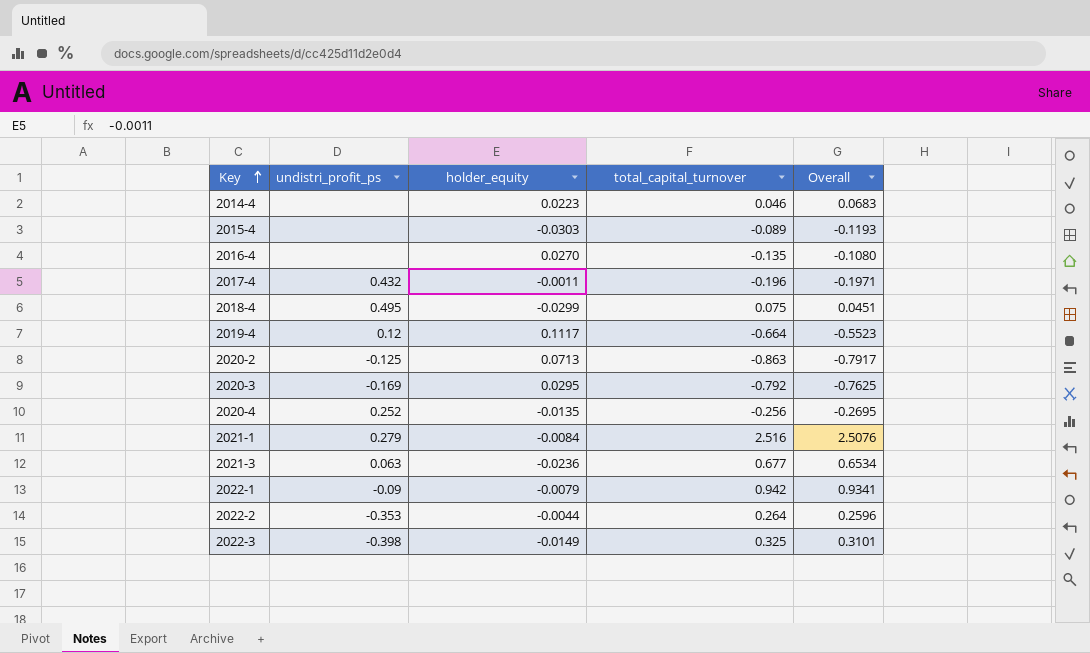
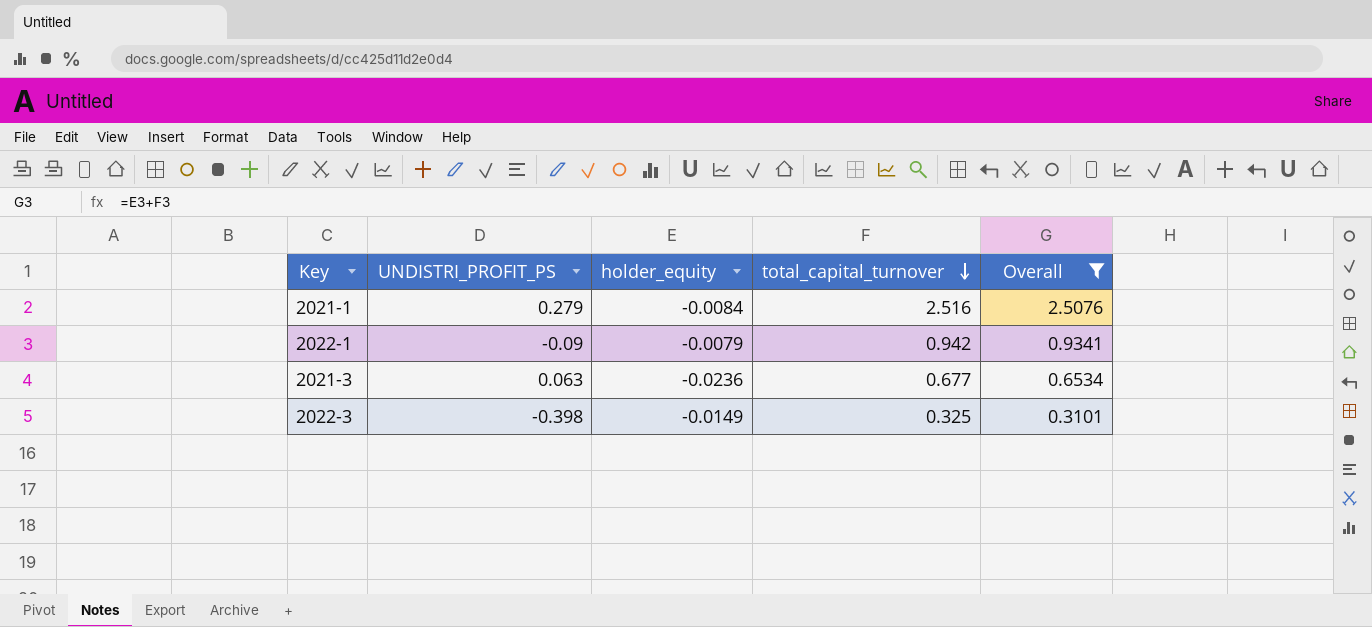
filter: none -> Overall >= 0.3101
row order: Key ascending -> total_capital_turnover descending
column name: undistri_profit_ps -> UNDISTRI_PROFIT_PS

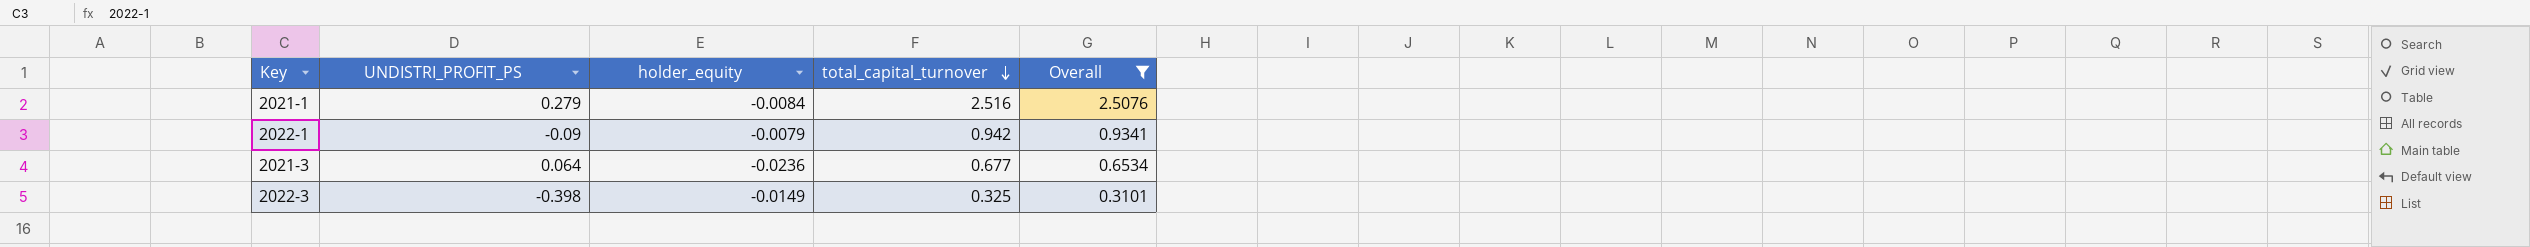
2021-3 | UNDISTRI_PROFIT_PS: 0.063 -> 0.064

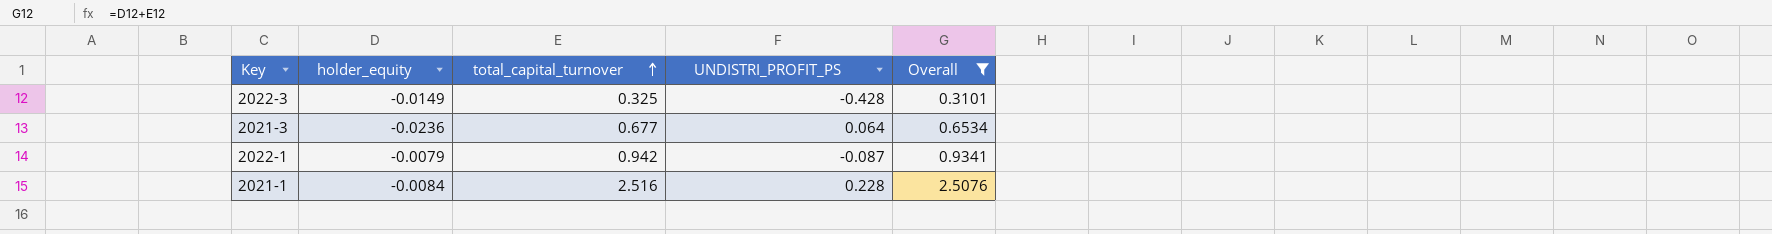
row order: total_capital_turnover descending -> total_capital_turnover ascending
column UNDISTRI_PROFIT_PS | position: 2 -> 4
2022-3 | UNDISTRI_PROFIT_PS: -0.398 -> -0.428
2022-1 | UNDISTRI_PROFIT_PS: -0.09 -> -0.087
2021-1 | UNDISTRI_PROFIT_PS: 0.279 -> 0.228

